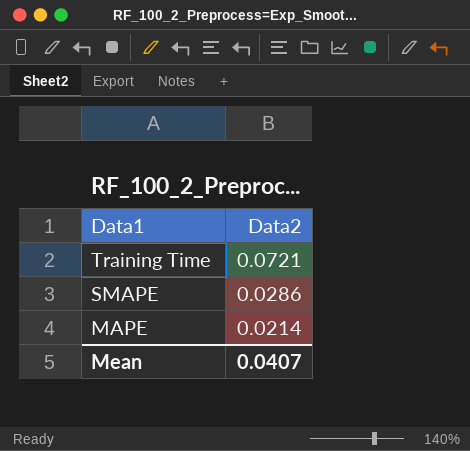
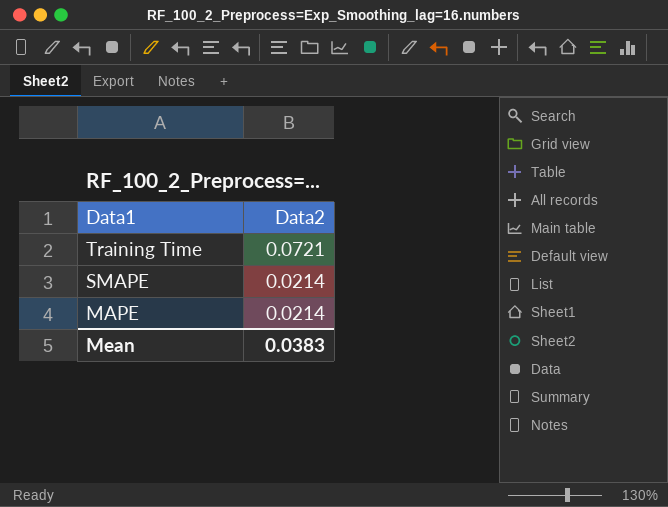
SMAPE | Data2: 0.0286 -> 0.0214
Mean | Data2: 0.0407 -> 0.0383

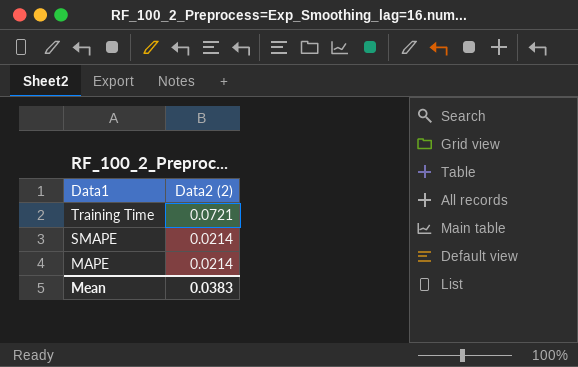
column name: Data2 -> Data2 (2)

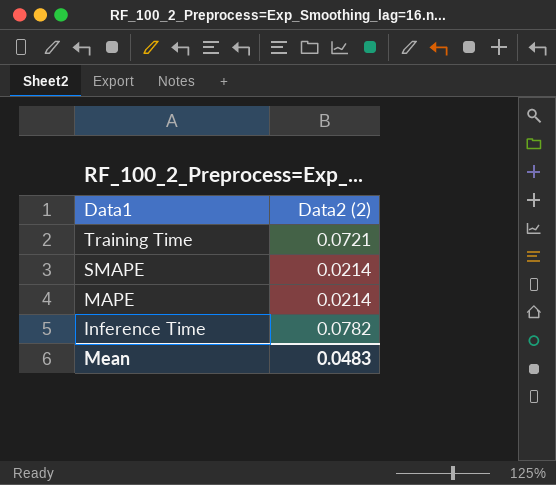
row Inference Time: none -> 0.0782
Mean | Data2 (2): 0.0383 -> 0.0483

